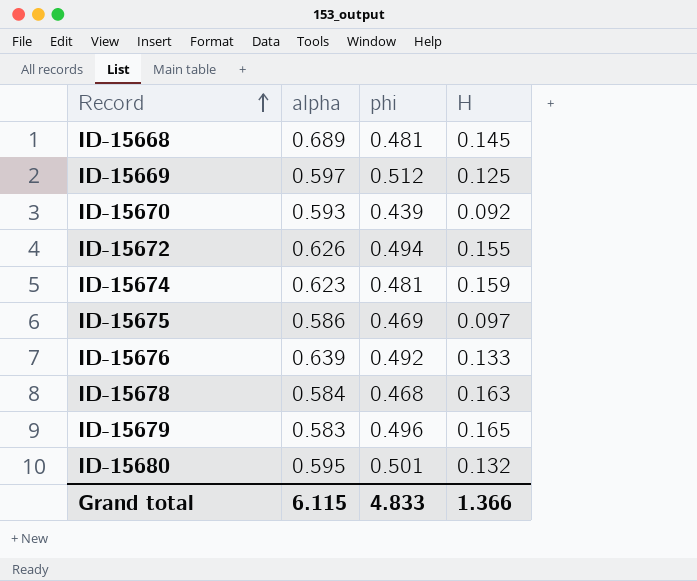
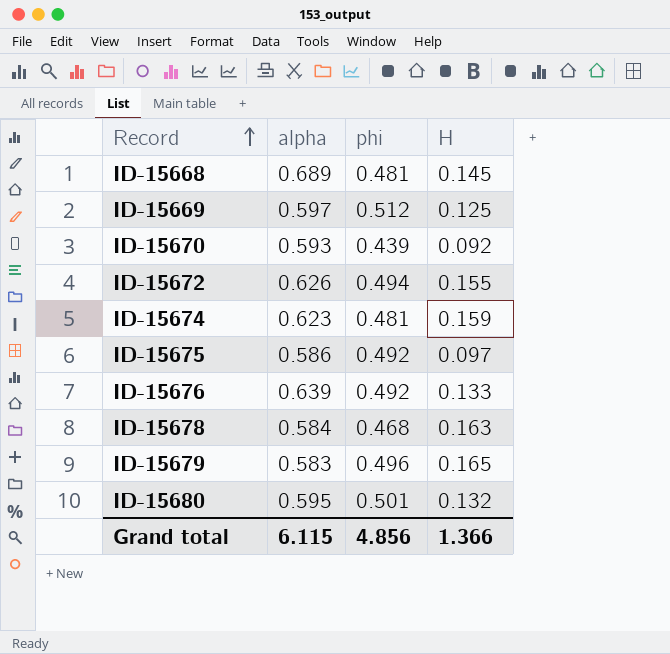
ID-15675 | phi: 0.469 -> 0.492
Grand total | phi: 4.833 -> 4.856

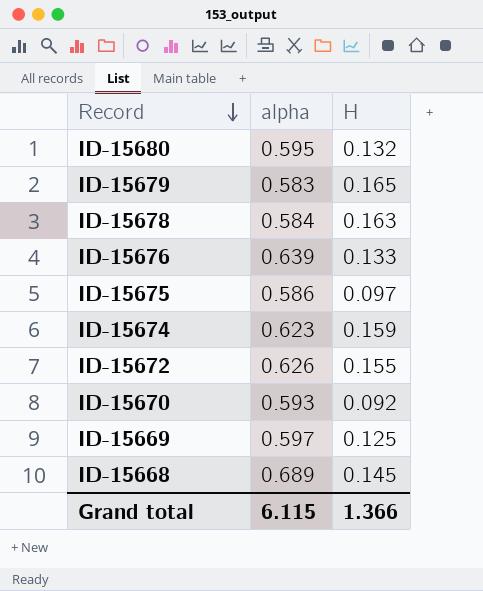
row order: Record ascending -> Record descending
column phi | position: 3 -> none

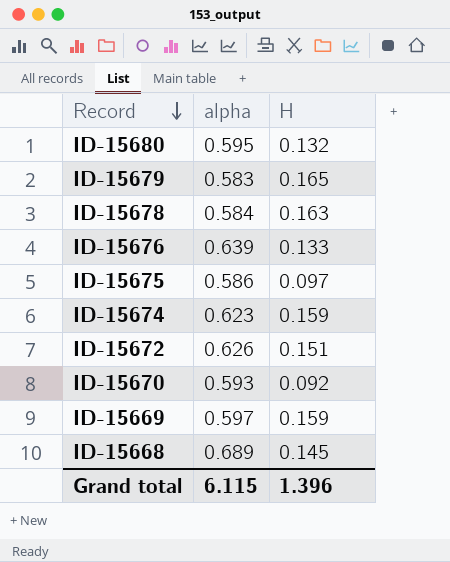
ID-15672 | H: 0.155 -> 0.151
ID-15669 | H: 0.125 -> 0.159
Grand total | H: 1.366 -> 1.396

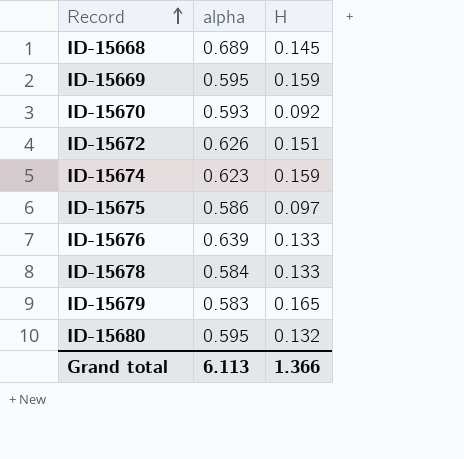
row order: Record descending -> Record ascending
ID-15669 | alpha: 0.597 -> 0.595
ID-15678 | H: 0.163 -> 0.133
Grand total | alpha: 6.115 -> 6.113
Grand total | H: 1.396 -> 1.366

